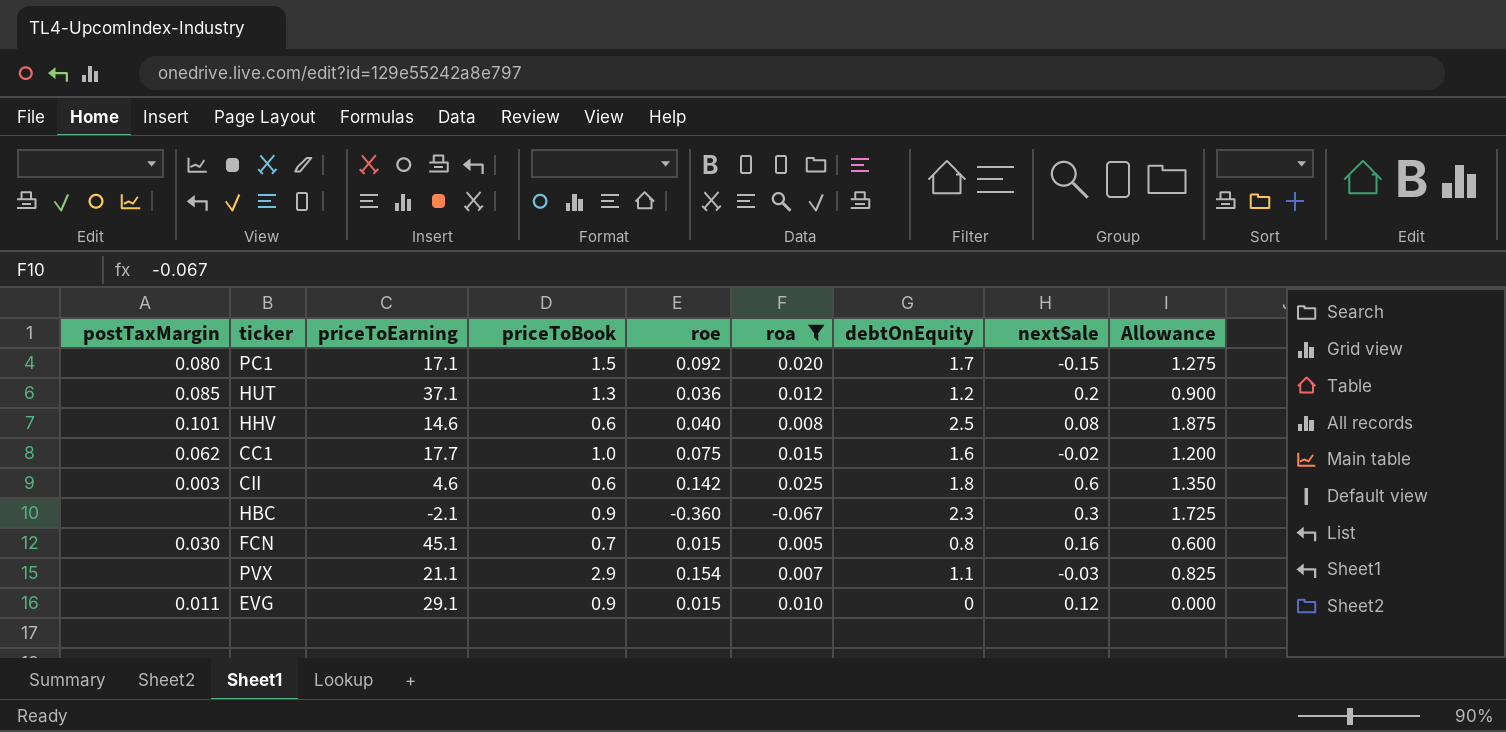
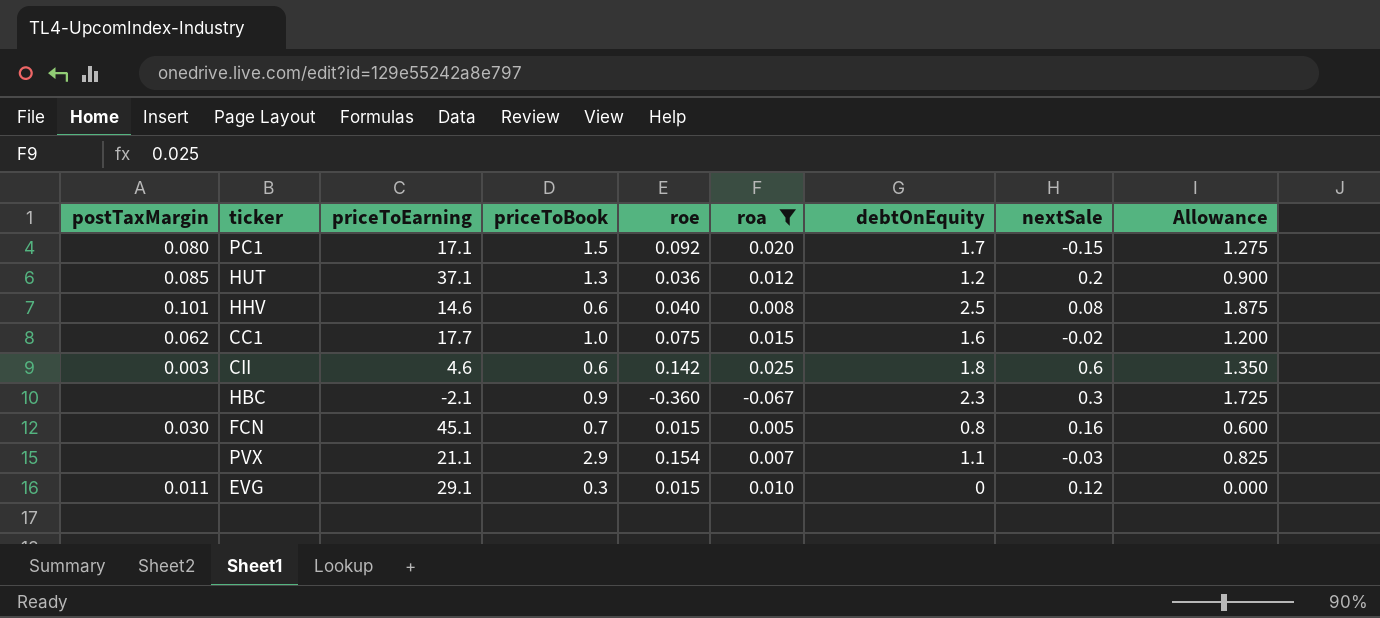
EVG | priceToBook: 0.9 -> 0.3

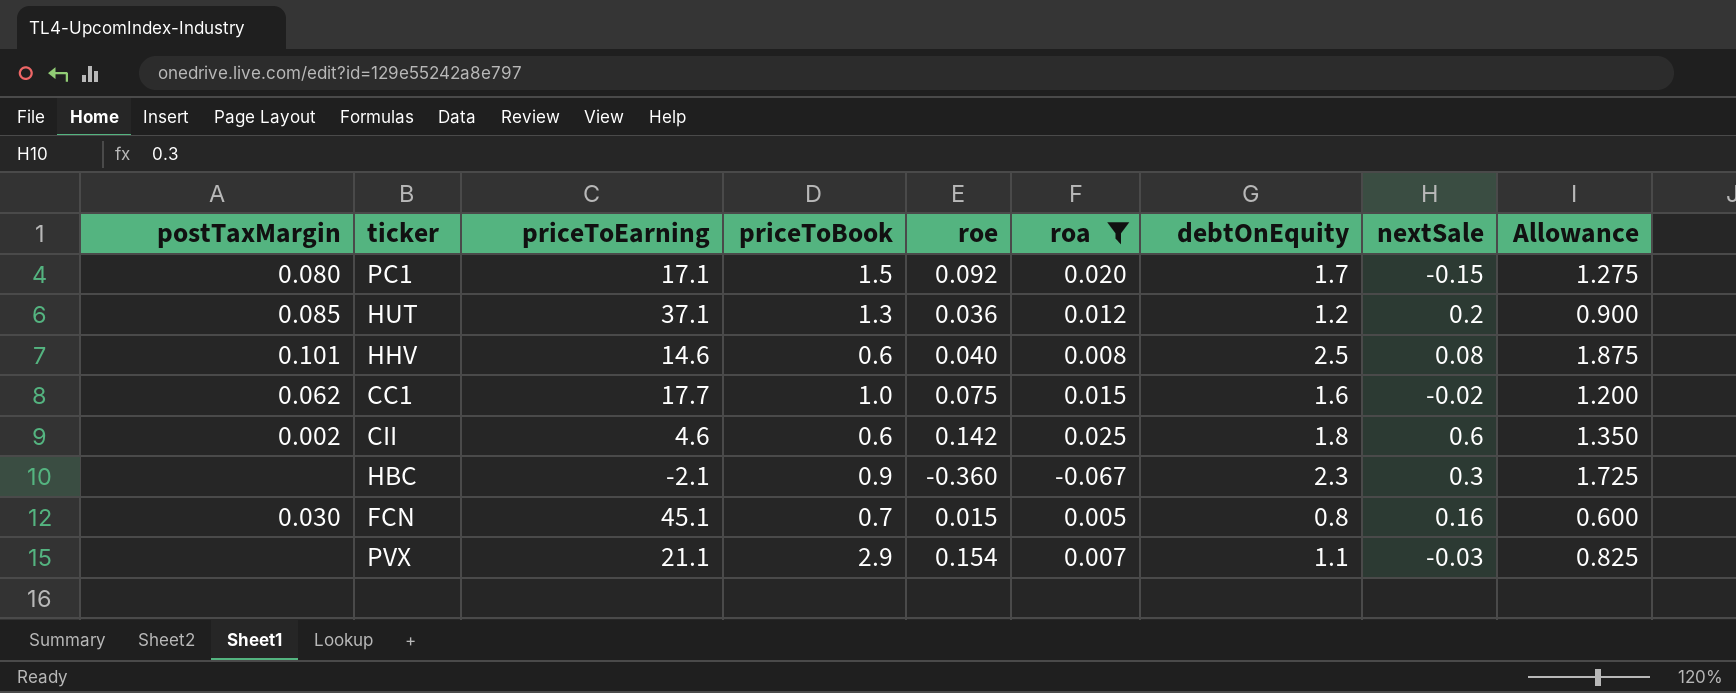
row EVG: 0.011 | 29.1 | 0.3 | 0.015 | 0.010 | 0 | 0.12 | 0.000 -> none
CII | postTaxMargin: 0.003 -> 0.002

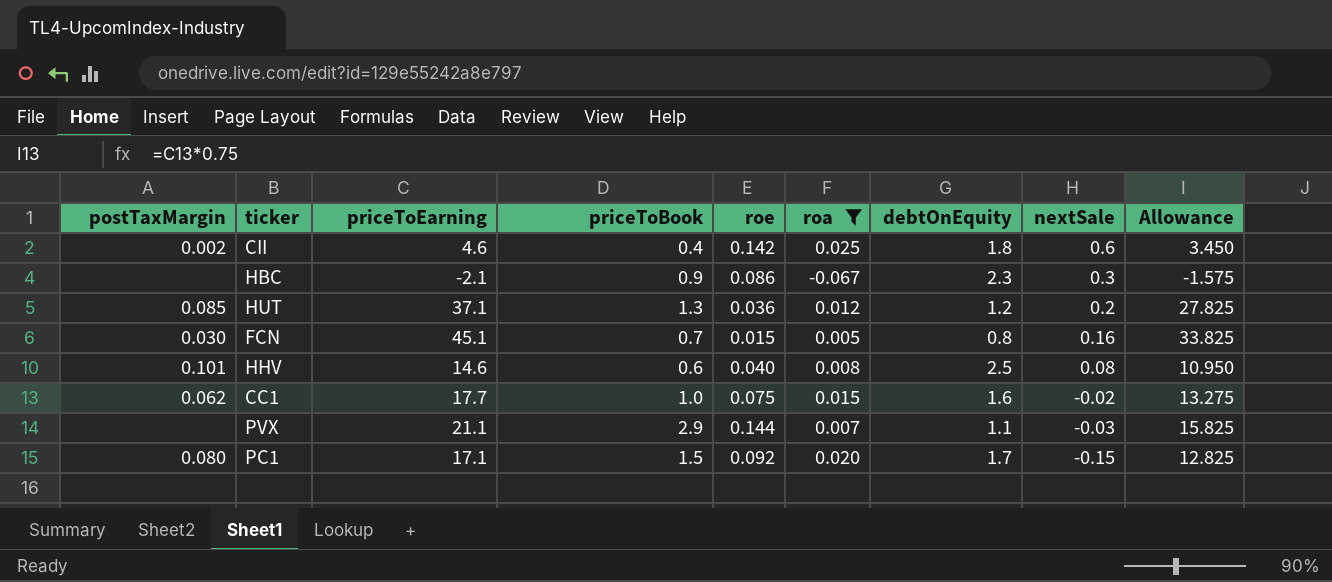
row order: none -> nextSale descending
column Allowance | formula: [debtOnEquity] * 0.75 -> [priceToEarning] * 0.75
CII | priceToBook: 0.6 -> 0.4
HBC | roe: -0.360 -> 0.086
PVX | roe: 0.154 -> 0.144

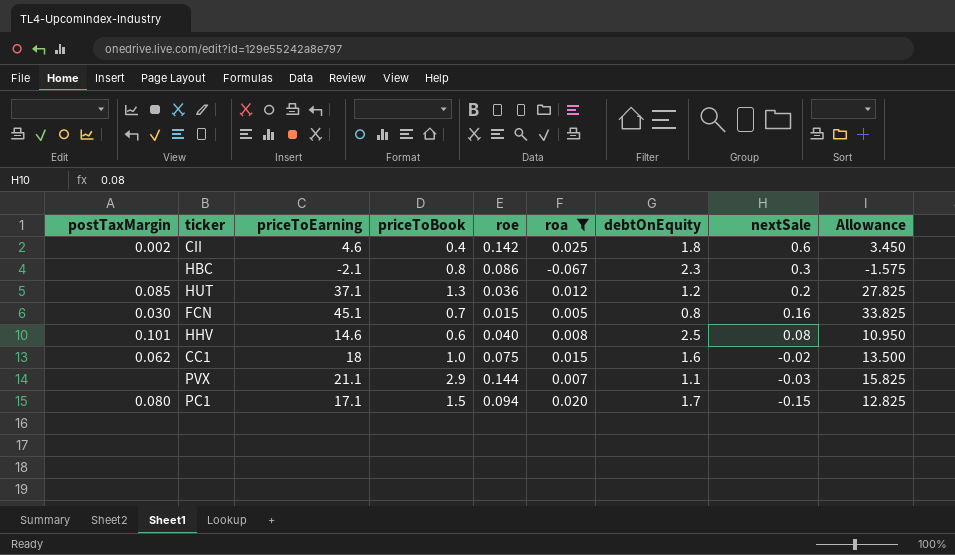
HBC | priceToBook: 0.9 -> 0.8
CC1 | priceToEarning: 17.7 -> 18
CC1 | Allowance: 13.275 -> 13.500
PC1 | roe: 0.092 -> 0.094

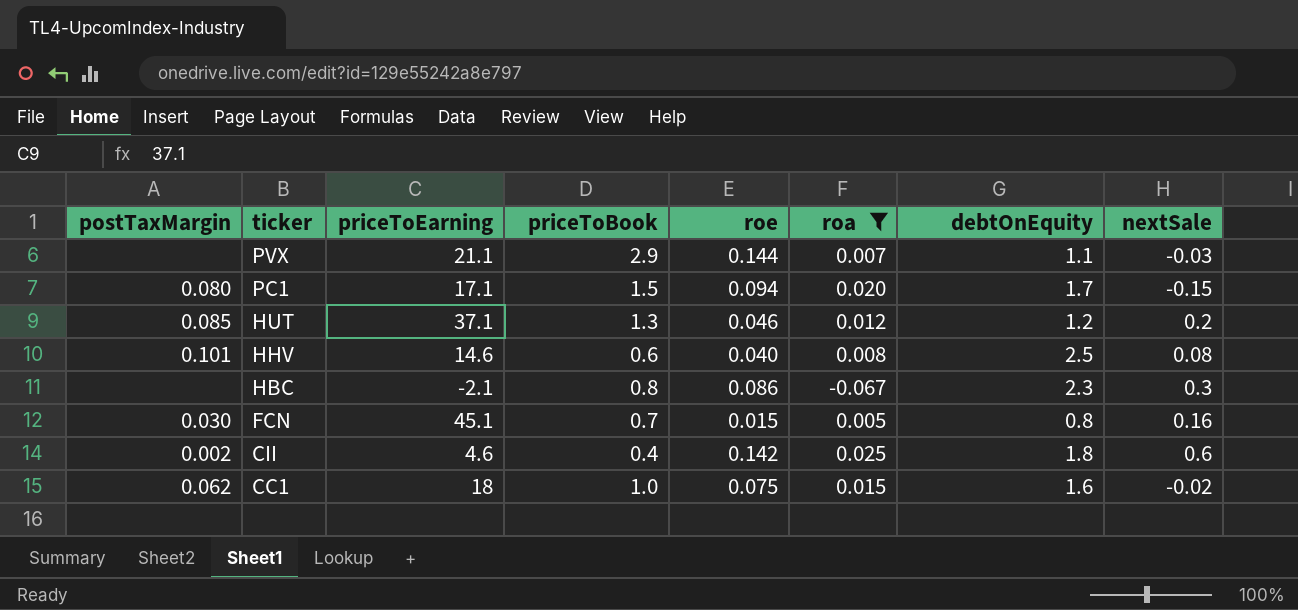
row order: nextSale descending -> ticker descending
column Allowance | formula: [priceToEarning] * 0.75 -> none
HUT | roe: 0.036 -> 0.046

